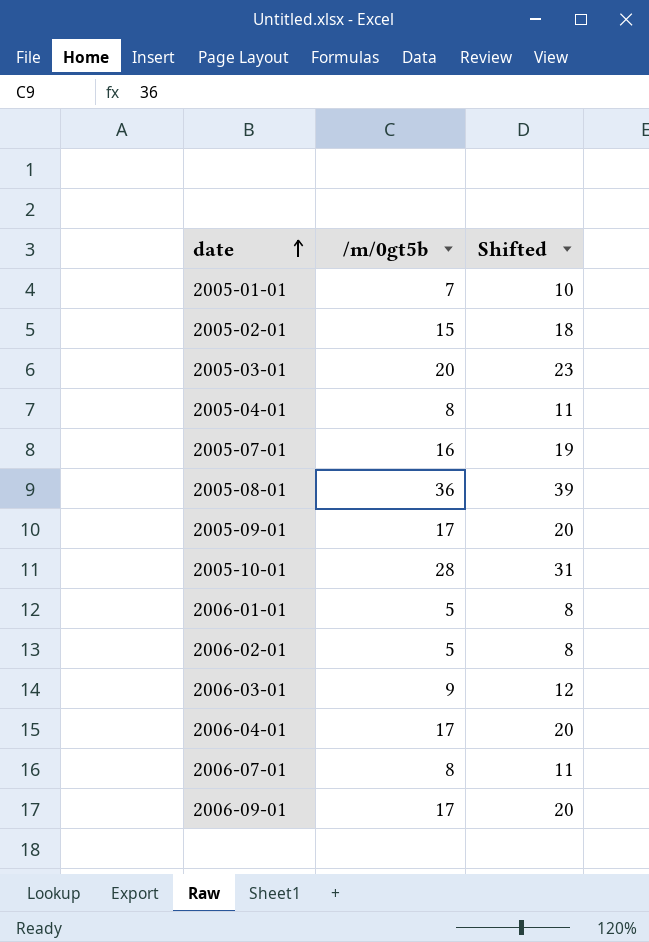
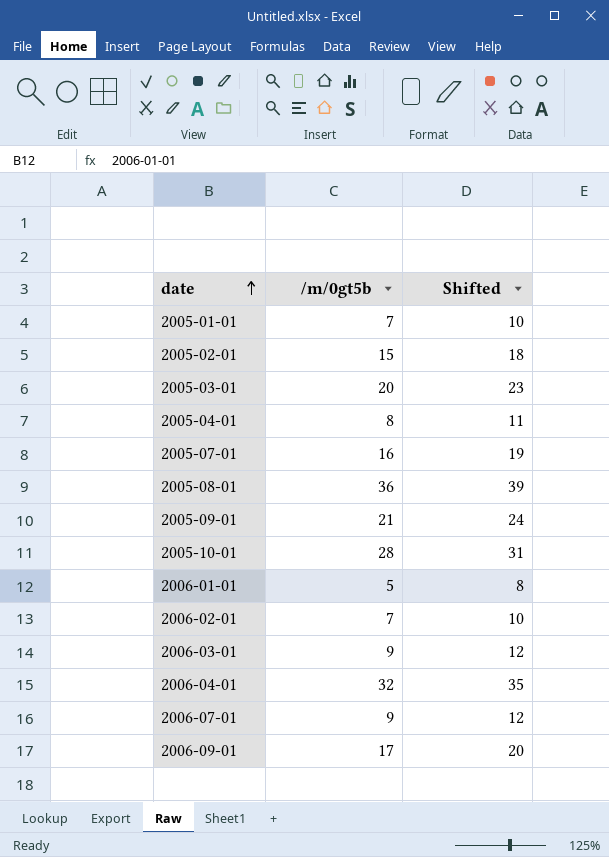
2005-09-01 | /m/0gt5b: 17 -> 21
2005-09-01 | Shifted: 20 -> 24
2006-02-01 | /m/0gt5b: 5 -> 7
2006-02-01 | Shifted: 8 -> 10
2006-04-01 | /m/0gt5b: 17 -> 32
2006-04-01 | Shifted: 20 -> 35
2006-07-01 | /m/0gt5b: 8 -> 9
2006-07-01 | Shifted: 11 -> 12

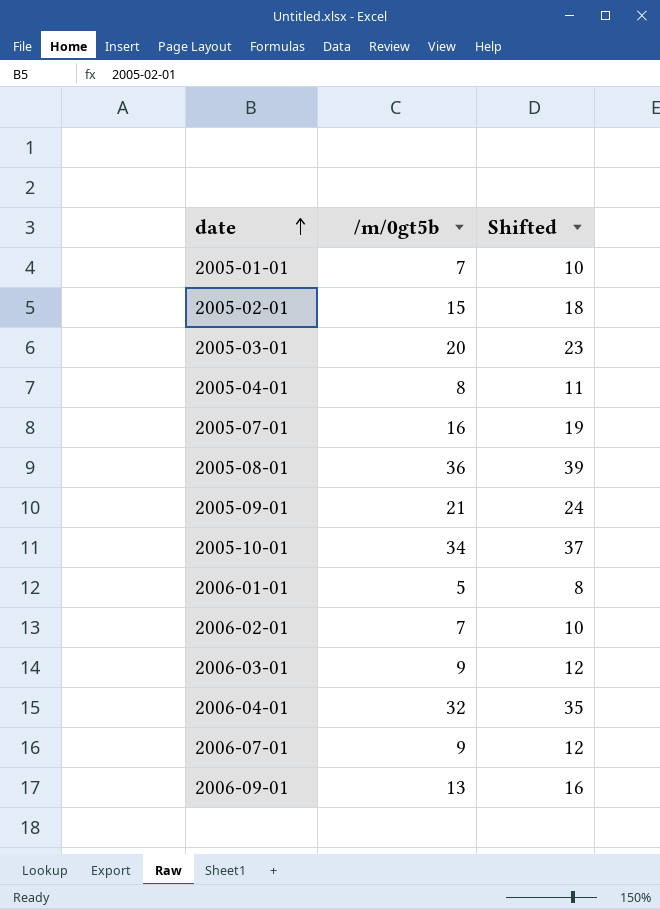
2005-10-01 | /m/0gt5b: 28 -> 34
2005-10-01 | Shifted: 31 -> 37
2006-09-01 | /m/0gt5b: 17 -> 13
2006-09-01 | Shifted: 20 -> 16

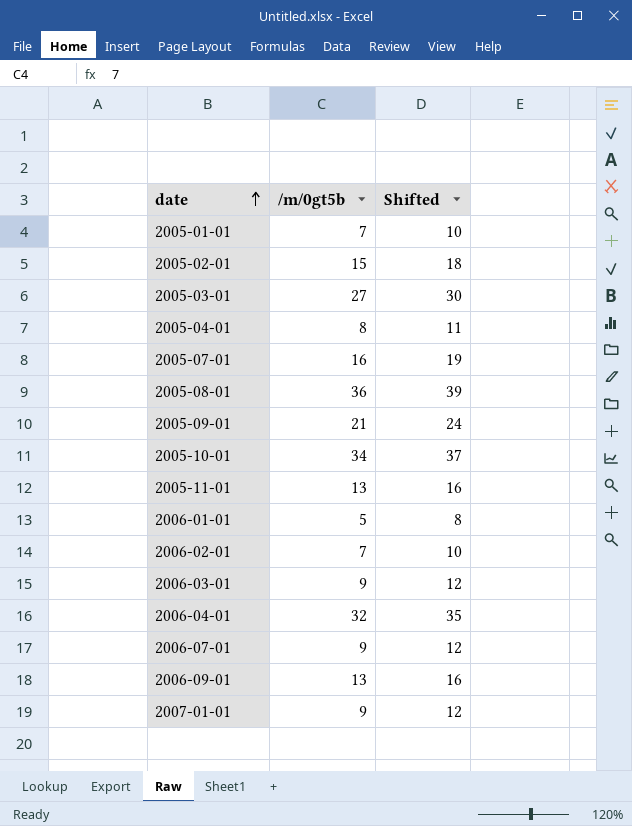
2005-03-01 | /m/0gt5b: 20 -> 27
2005-03-01 | Shifted: 23 -> 30
row 2005-11-01: none -> 13 | 16
row 2007-01-01: none -> 9 | 12

